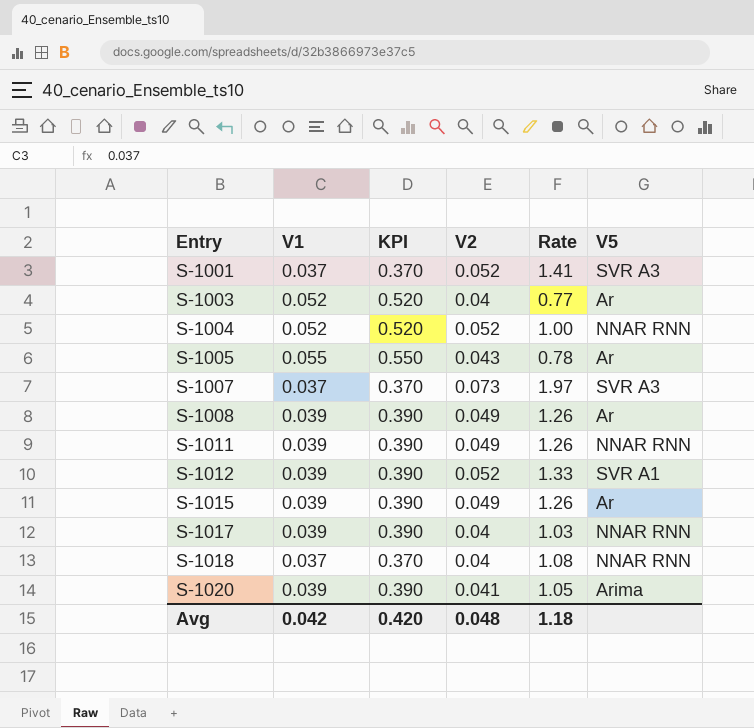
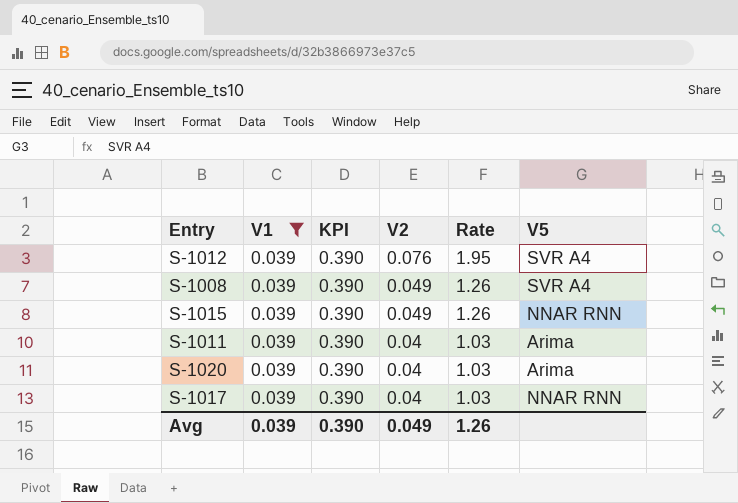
filter: none -> V1 = 0.039
row order: Entry ascending -> V2 descending
S-1012 | V2: 0.052 -> 0.076
S-1012 | Rate: 1.33 -> 1.95
S-1012 | V5: SVR A1 -> SVR A4
S-1008 | V5: Ar -> SVR A4
S-1015 | V5: Ar -> NNAR RNN
S-1011 | V2: 0.049 -> 0.04
S-1011 | Rate: 1.26 -> 1.03
S-1011 | V5: NNAR RNN -> Arima
S-1020 | V2: 0.041 -> 0.04
S-1020 | Rate: 1.05 -> 1.03
Avg | V1: 0.042 -> 0.039
Avg | KPI: 0.420 -> 0.390
Avg | V2: 0.048 -> 0.049
Avg | Rate: 1.18 -> 1.26

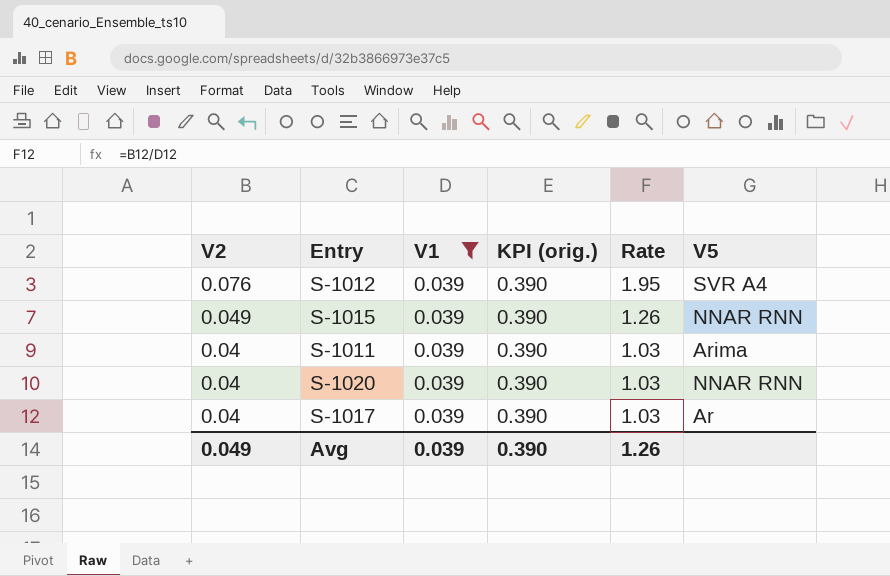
column V2 | position: 4 -> 1
column name: KPI -> KPI (orig.)
row S-1008: 0.039 | 0.390 | 0.049 | 1.26 | SVR A4 -> none
S-1020 | V5: Arima -> NNAR RNN
S-1017 | V5: NNAR RNN -> Ar

